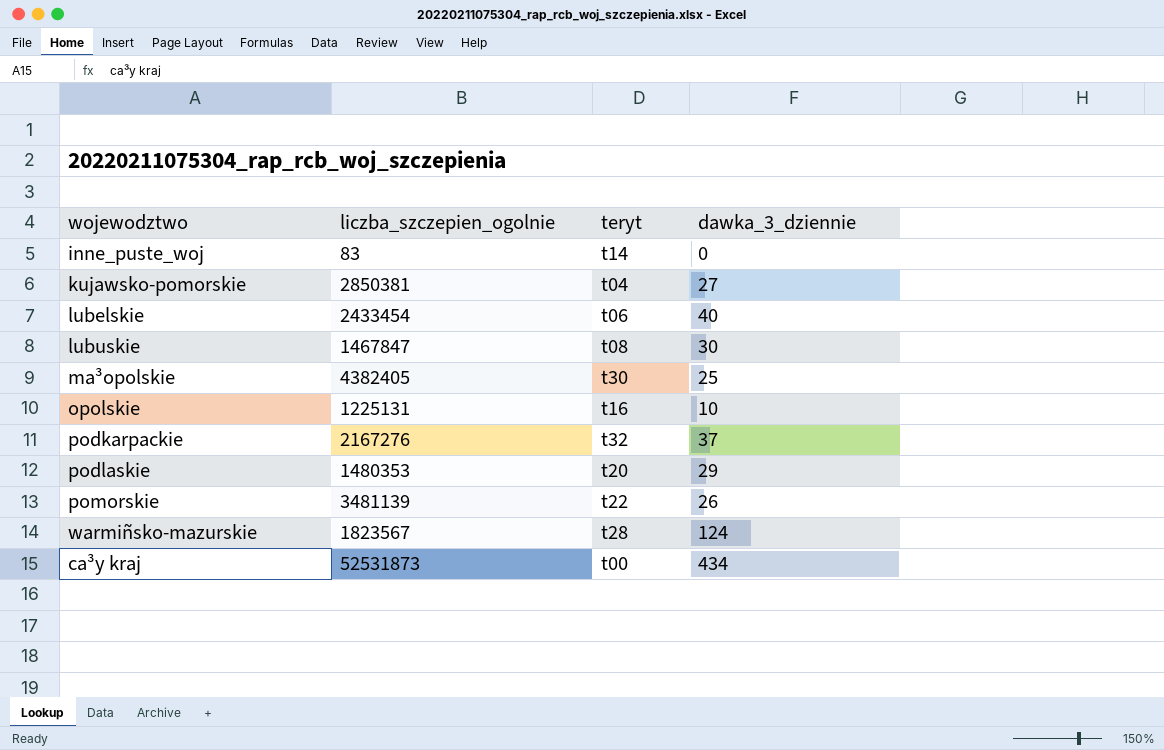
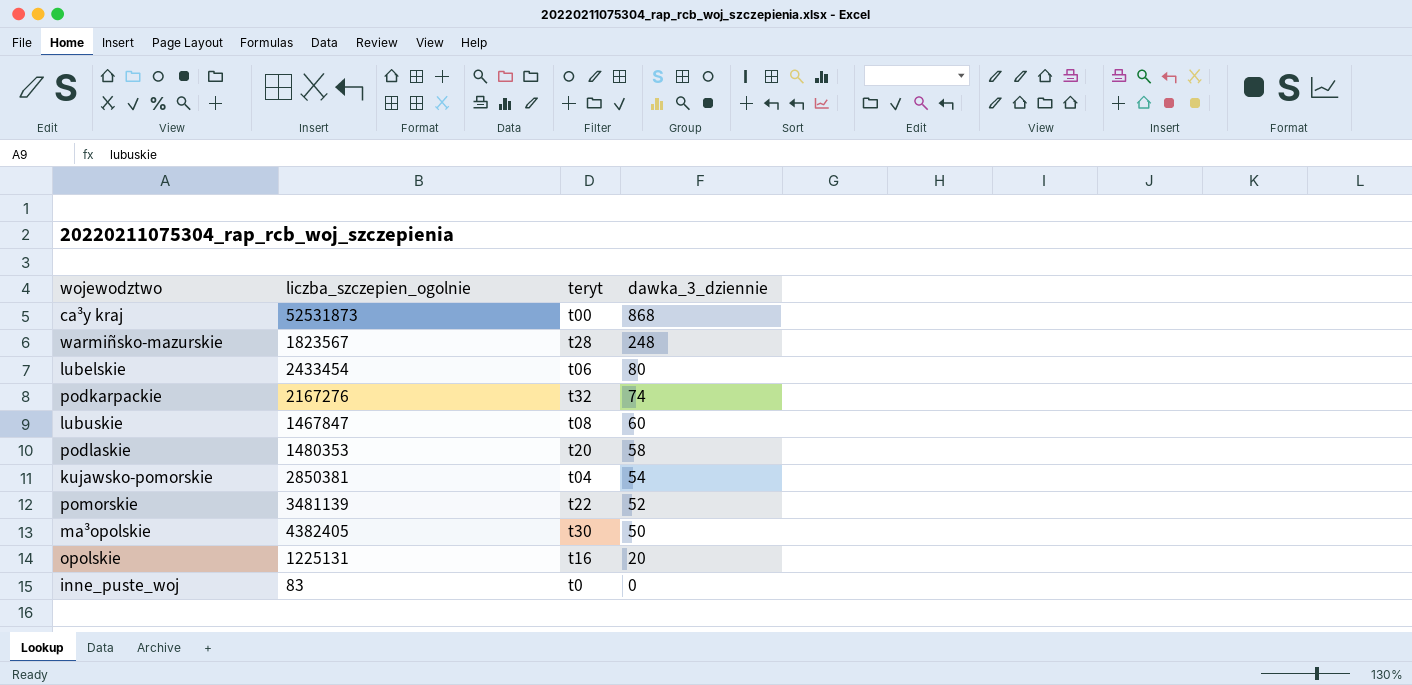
row order: none -> dawka_3_dziennie descending
ca³y kraj | dawka_3_dziennie: 434 -> 868
warmiñsko-mazurskie | dawka_3_dziennie: 124 -> 248
lubelskie | dawka_3_dziennie: 40 -> 80
podkarpackie | dawka_3_dziennie: 37 -> 74
lubuskie | dawka_3_dziennie: 30 -> 60
podlaskie | dawka_3_dziennie: 29 -> 58
kujawsko-pomorskie | dawka_3_dziennie: 27 -> 54
pomorskie | dawka_3_dziennie: 26 -> 52
ma³opolskie | dawka_3_dziennie: 25 -> 50
opolskie | dawka_3_dziennie: 10 -> 20
inne_puste_woj | teryt: t14 -> t0

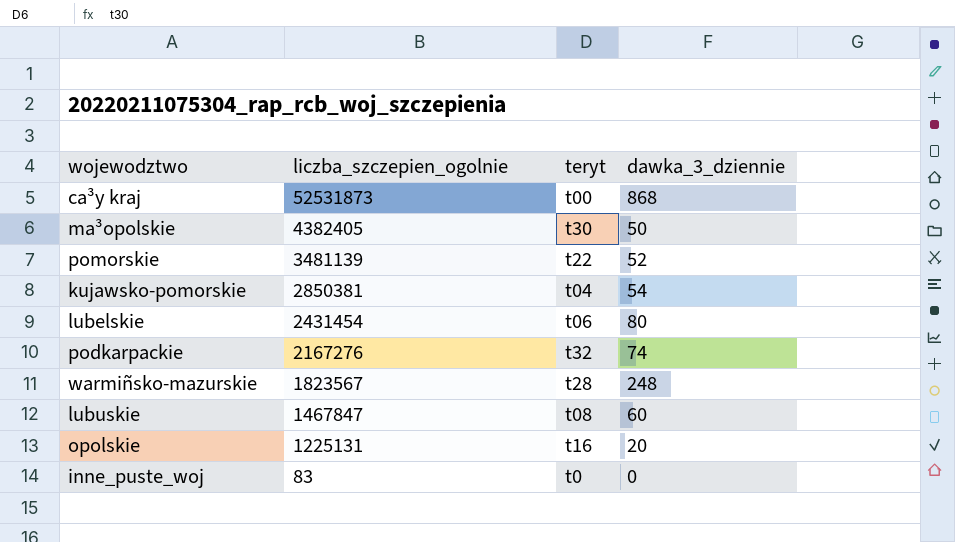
row order: dawka_3_dziennie descending -> liczba_szczepien_ogolnie descending
row podlaskie: 1480353 | t20 | 58 -> none
lubelskie | liczba_szczepien_ogolnie: 2433454 -> 2431454

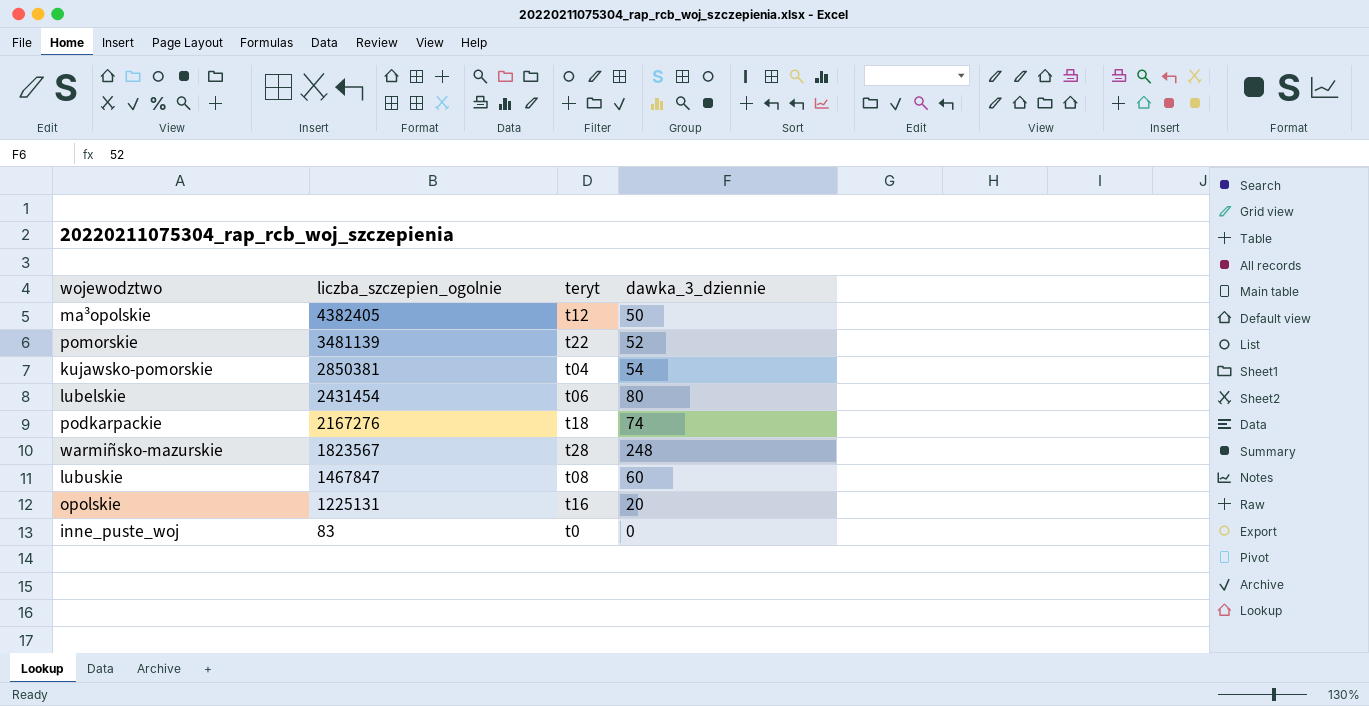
row ca³y kraj: 52531873 | t00 | 868 -> none
ma³opolskie | teryt: t30 -> t12
podkarpackie | teryt: t32 -> t18

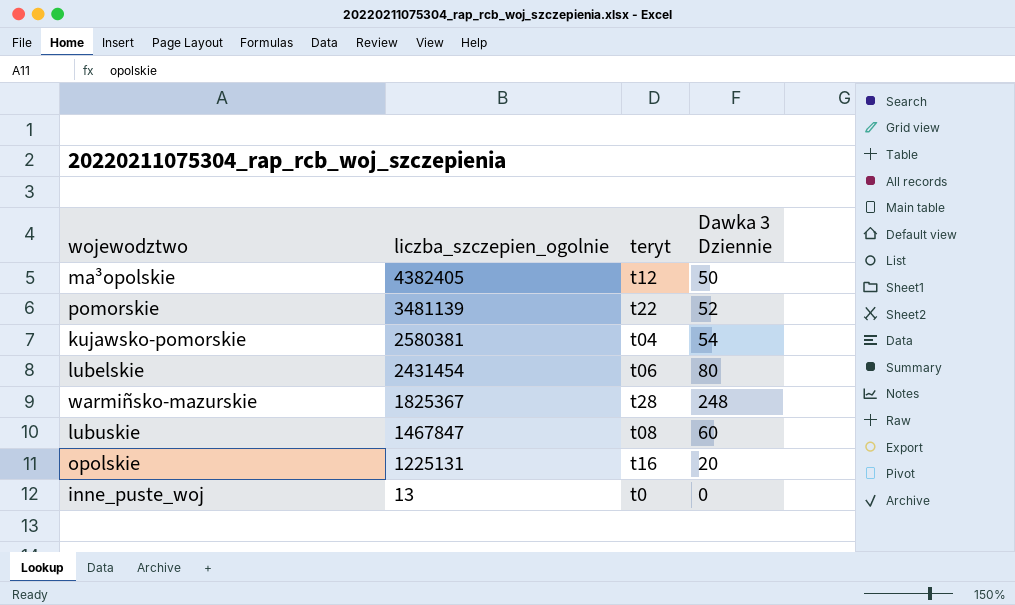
column name: dawka_3_dziennie -> Dawka 3 Dziennie
row podkarpackie: 2167276 | t18 | 74 -> none
kujawsko-pomorskie | liczba_szczepien_ogolnie: 2850381 -> 2580381
warmiñsko-mazurskie | liczba_szczepien_ogolnie: 1823567 -> 1825367
inne_puste_woj | liczba_szczepien_ogolnie: 83 -> 13

